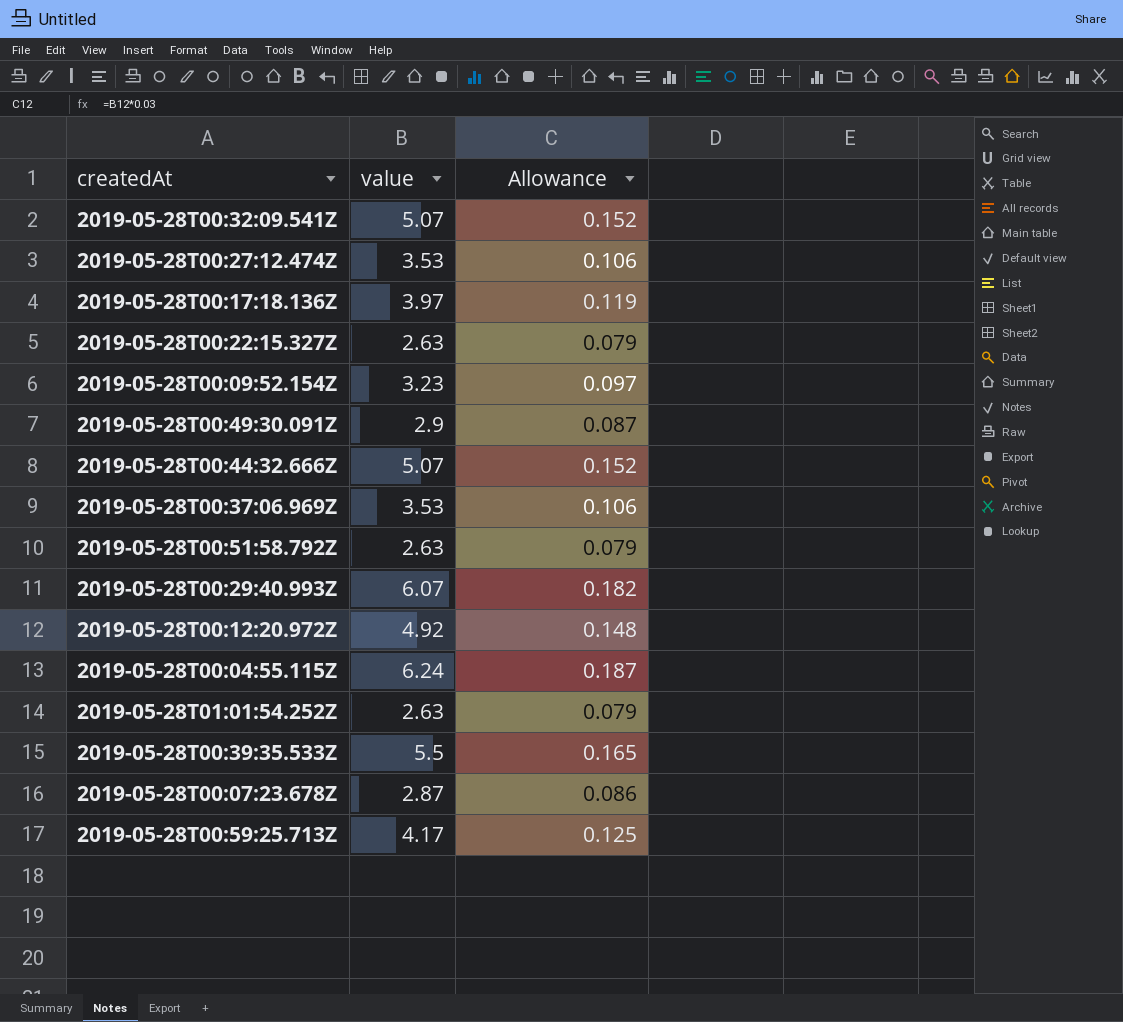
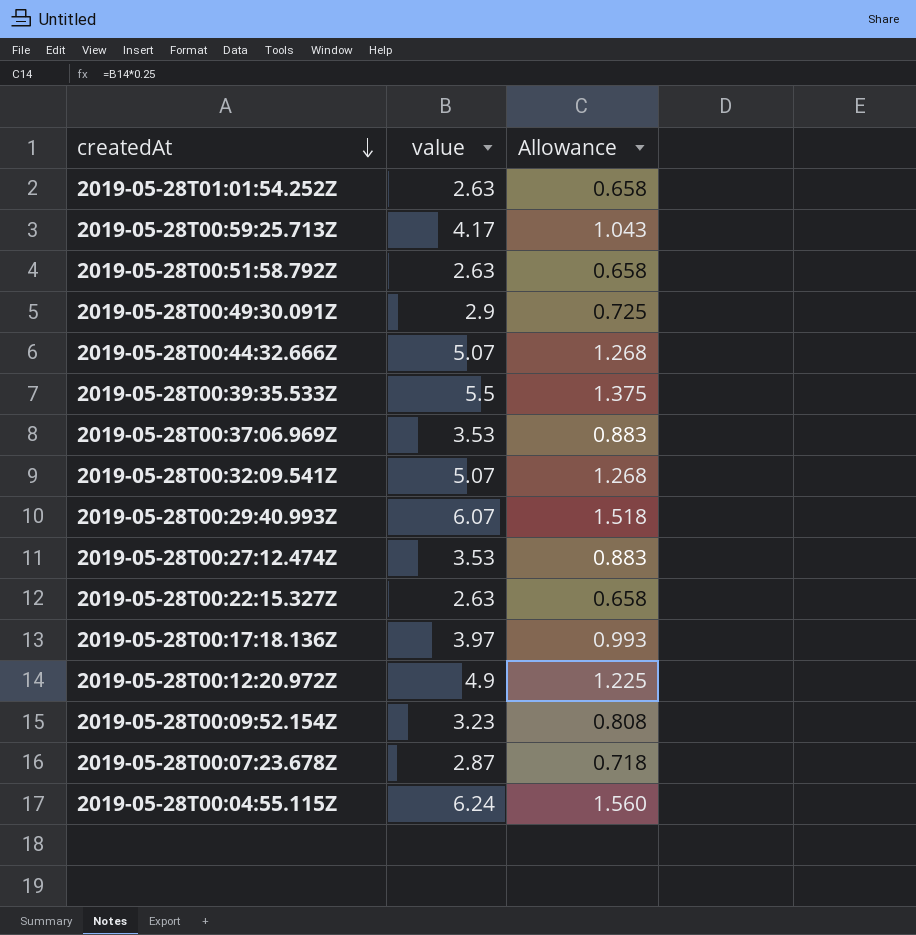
row order: none -> createdAt descending
column Allowance | formula: [value] * 0.03 -> [value] * 0.25
2019-05-28T00:12:20.972Z | value: 4.92 -> 4.9

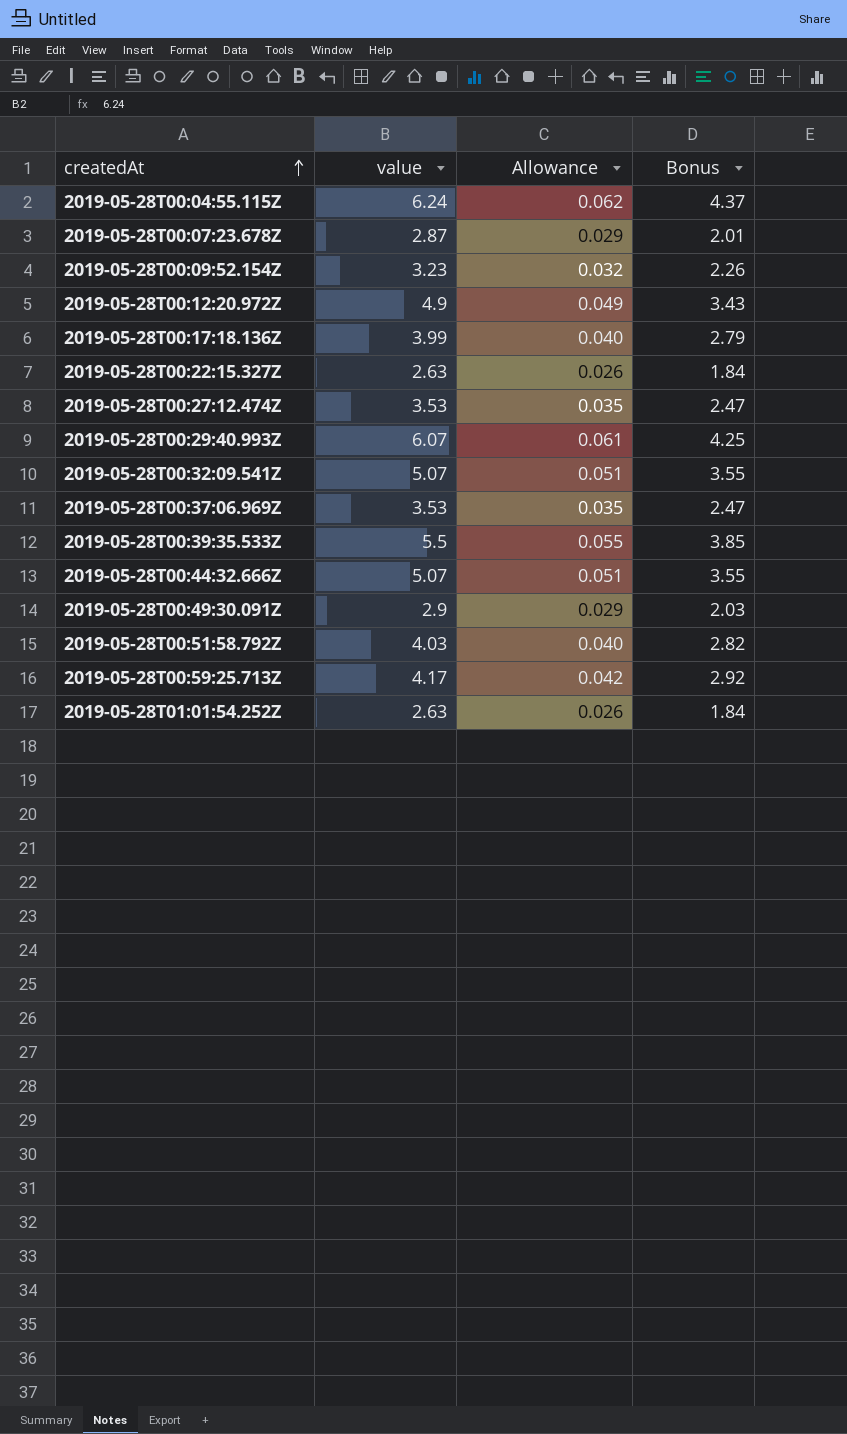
row order: createdAt descending -> createdAt ascending
column Allowance | formula: [value] * 0.25 -> [value] * 0.01
column Bonus | formula: none -> [value] * 0.7
2019-05-28T00:17:18.136Z | value: 3.97 -> 3.99
2019-05-28T00:51:58.792Z | value: 2.63 -> 4.03

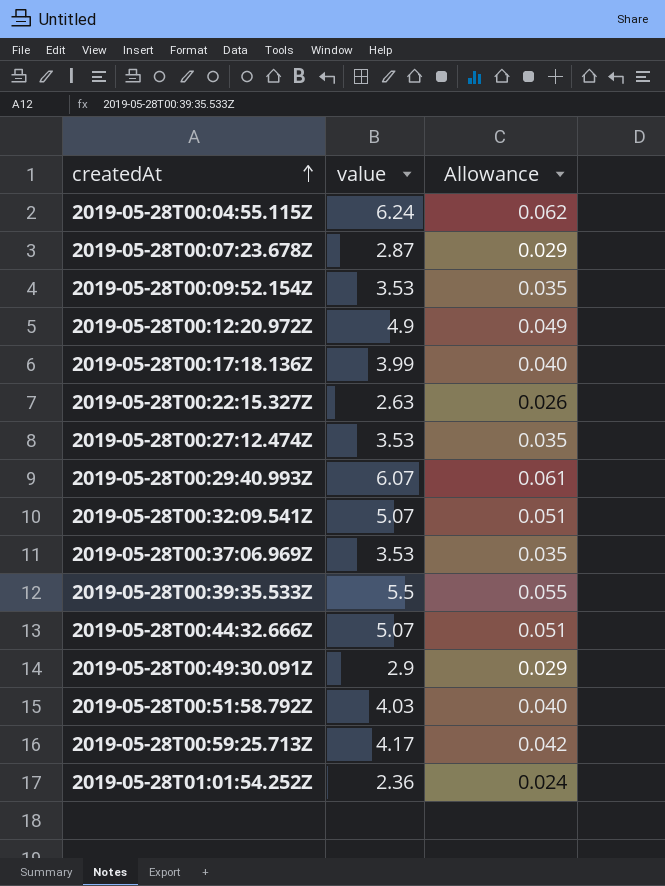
column Bonus | formula: [value] * 0.7 -> none
2019-05-28T00:09:52.154Z | value: 3.23 -> 3.53
2019-05-28T00:09:52.154Z | Allowance: 0.032 -> 0.035
2019-05-28T01:01:54.252Z | value: 2.63 -> 2.36
2019-05-28T01:01:54.252Z | Allowance: 0.026 -> 0.024

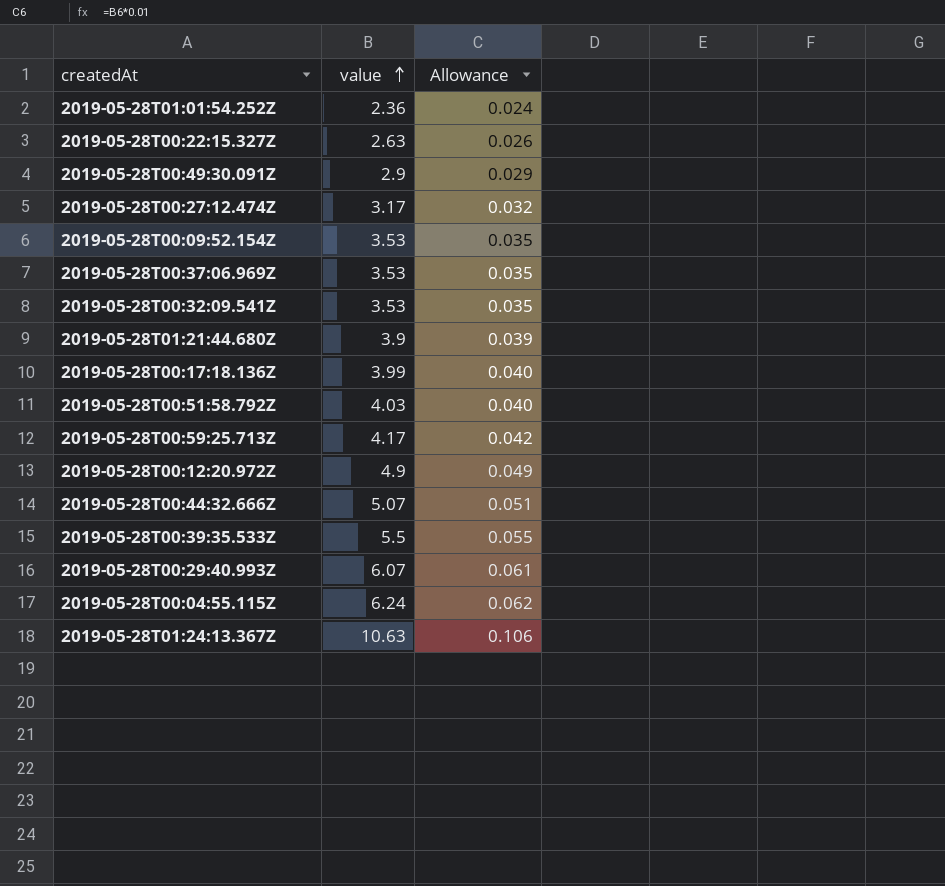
row order: createdAt ascending -> value ascending
row 2019-05-28T00:07:23.678Z: 2.87 | 0.029 -> none
2019-05-28T00:27:12.474Z | value: 3.53 -> 3.17
2019-05-28T00:27:12.474Z | Allowance: 0.035 -> 0.032
2019-05-28T00:32:09.541Z | value: 5.07 -> 3.53
2019-05-28T00:32:09.541Z | Allowance: 0.051 -> 0.035
row 2019-05-28T01:21:44.680Z: none -> 3.9 | 0.039
row 2019-05-28T01:24:13.367Z: none -> 10.63 | 0.106

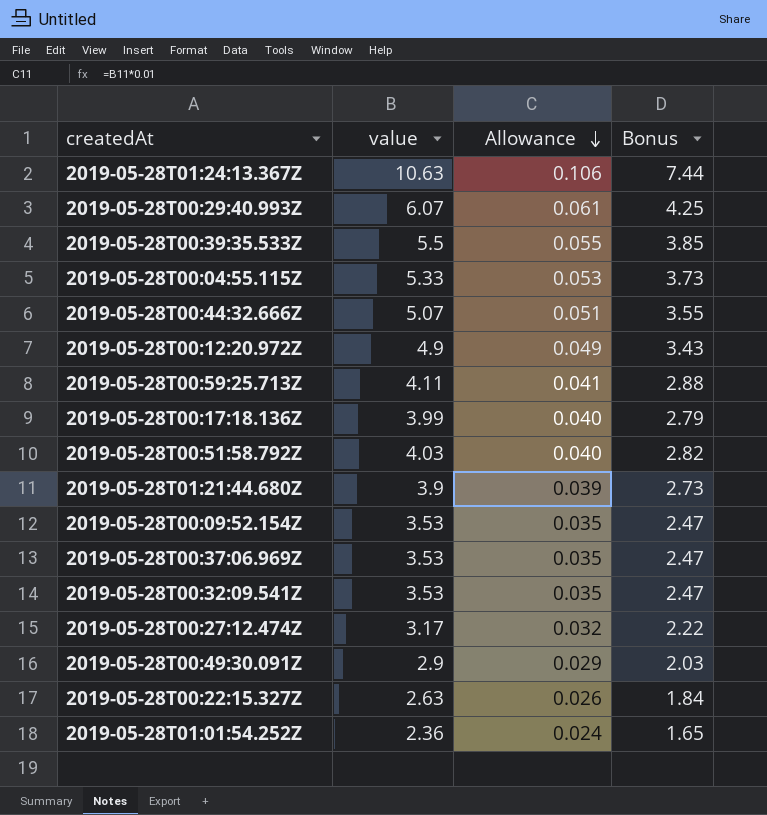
row order: value ascending -> Allowance descending
column Bonus | formula: none -> [value] * 0.7
2019-05-28T00:04:55.115Z | value: 6.24 -> 5.33
2019-05-28T00:04:55.115Z | Allowance: 0.062 -> 0.053
2019-05-28T00:59:25.713Z | value: 4.17 -> 4.11
2019-05-28T00:59:25.713Z | Allowance: 0.042 -> 0.041

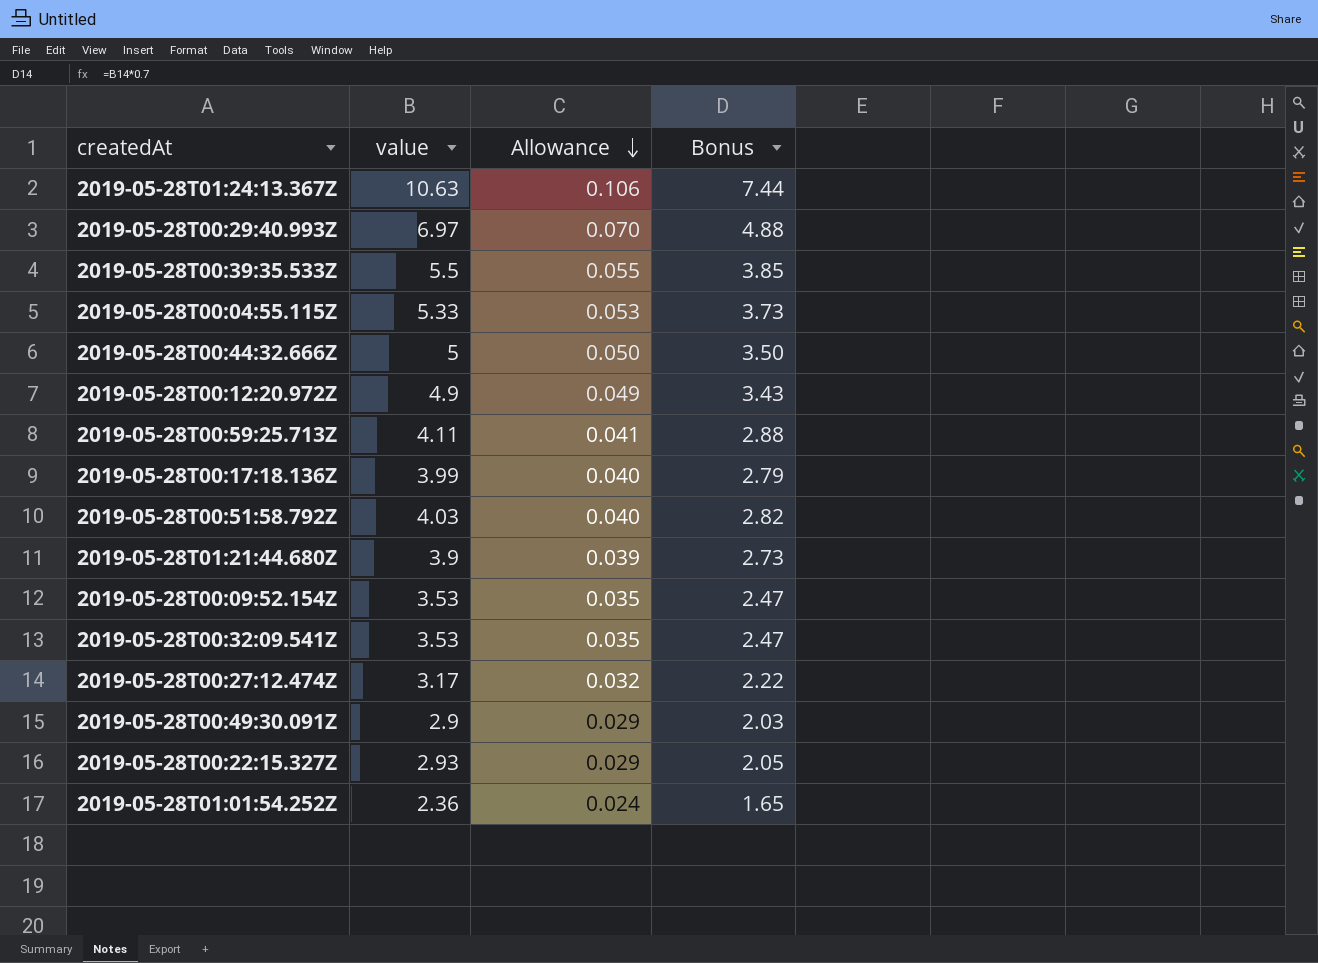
row 2019-05-28T00:37:06.969Z: 3.53 | 0.035 | 2.47 -> none
2019-05-28T00:29:40.993Z | value: 6.07 -> 6.97
2019-05-28T00:29:40.993Z | Allowance: 0.061 -> 0.070
2019-05-28T00:29:40.993Z | Bonus: 4.25 -> 4.88
2019-05-28T00:44:32.666Z | value: 5.07 -> 5
2019-05-28T00:44:32.666Z | Allowance: 0.051 -> 0.050
2019-05-28T00:44:32.666Z | Bonus: 3.55 -> 3.50
2019-05-28T00:22:15.327Z | value: 2.63 -> 2.93
2019-05-28T00:22:15.327Z | Allowance: 0.026 -> 0.029
2019-05-28T00:22:15.327Z | Bonus: 1.84 -> 2.05

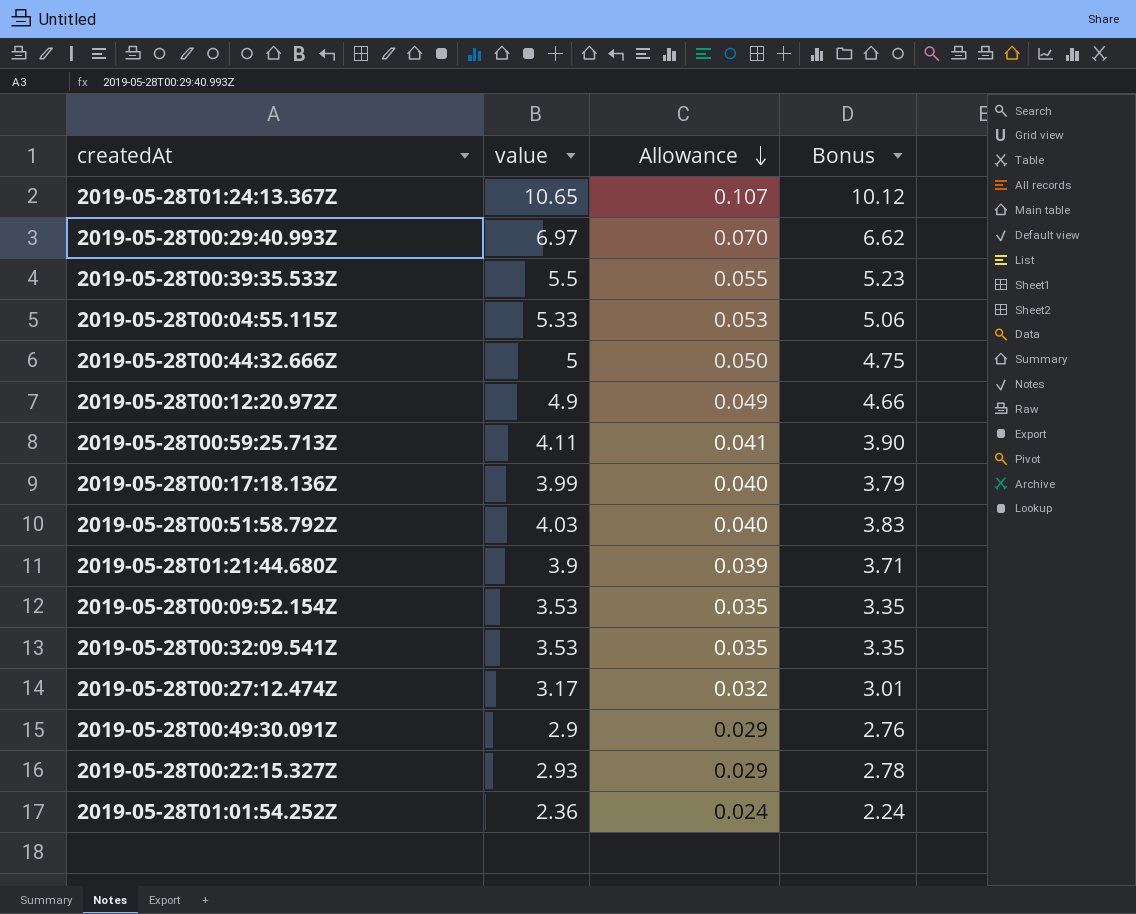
column Bonus | formula: [value] * 0.7 -> [value] * 0.95
2019-05-28T01:24:13.367Z | value: 10.63 -> 10.65
2019-05-28T01:24:13.367Z | Allowance: 0.106 -> 0.107

